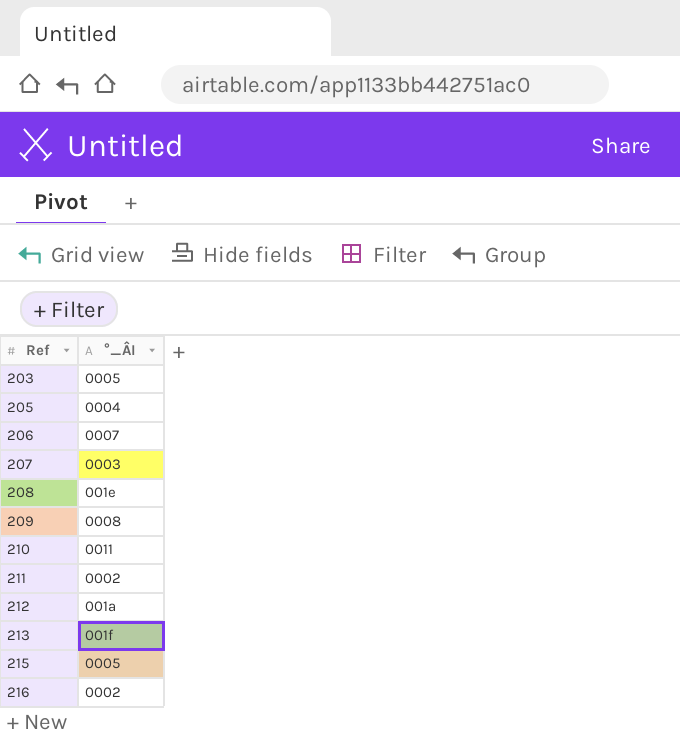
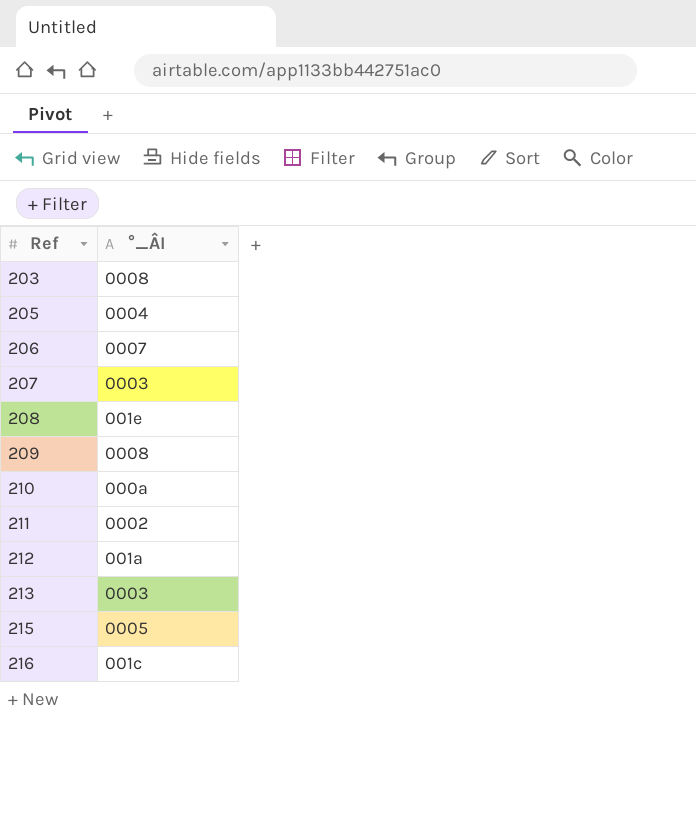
203 | °_ÂI: 0005 -> 0008
210 | °_ÂI: 0011 -> 000a
213 | °_ÂI: 001f -> 0003
216 | °_ÂI: 0002 -> 001c

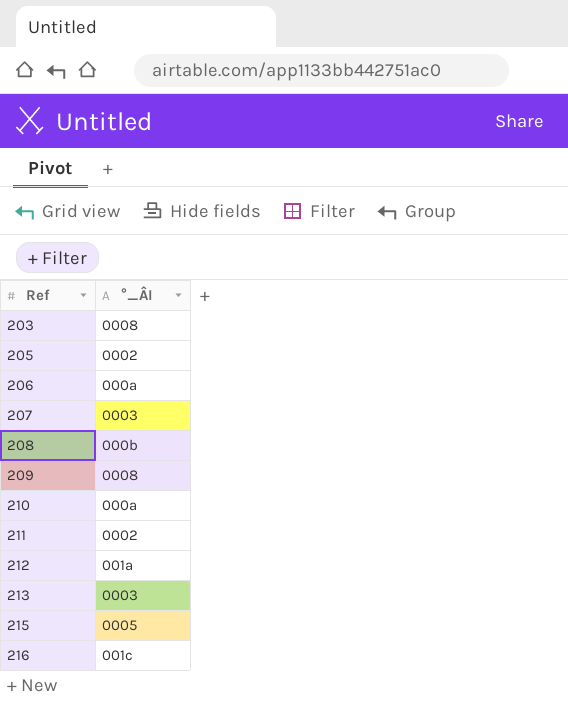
205 | °_ÂI: 0004 -> 0002
206 | °_ÂI: 0007 -> 000a
208 | °_ÂI: 001e -> 000b

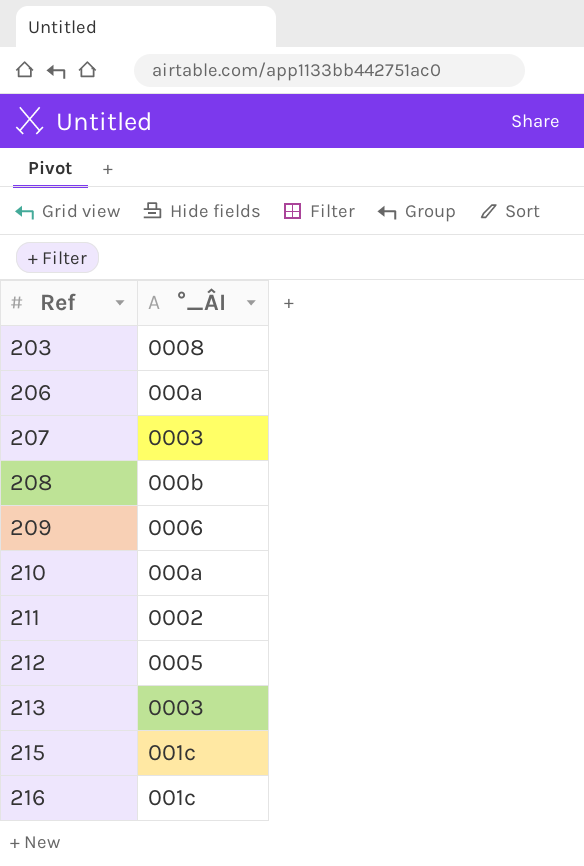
row 205: 0002 -> none
209 | °_ÂI: 0008 -> 0006
212 | °_ÂI: 001a -> 0005
215 | °_ÂI: 0005 -> 001c

